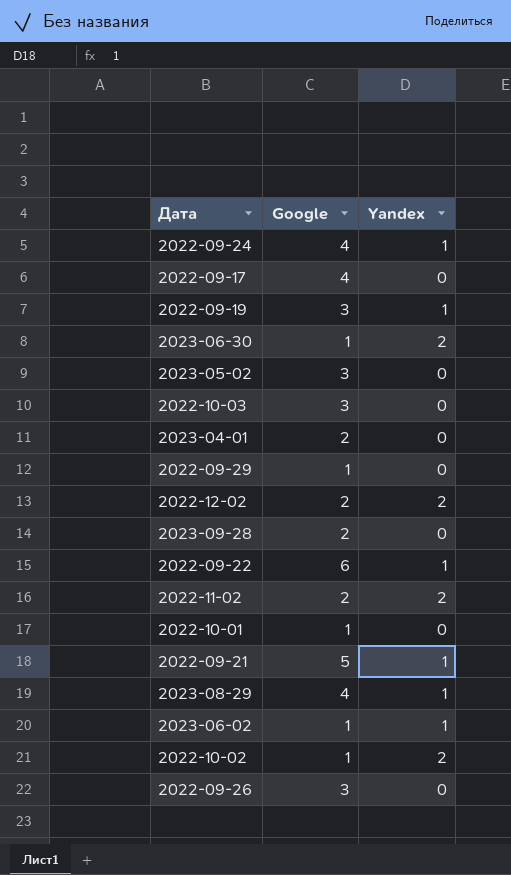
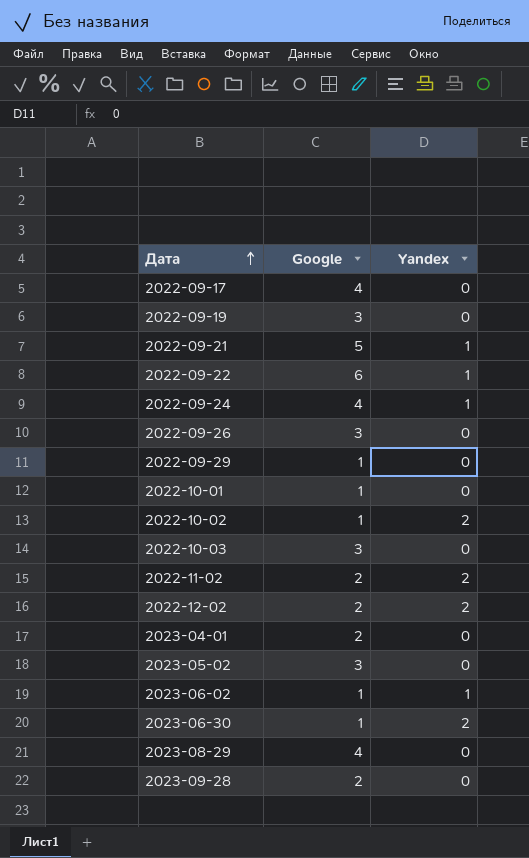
row order: none -> Дата ascending
2022-09-19 | Yandex: 1 -> 0
2023-08-29 | Yandex: 1 -> 0

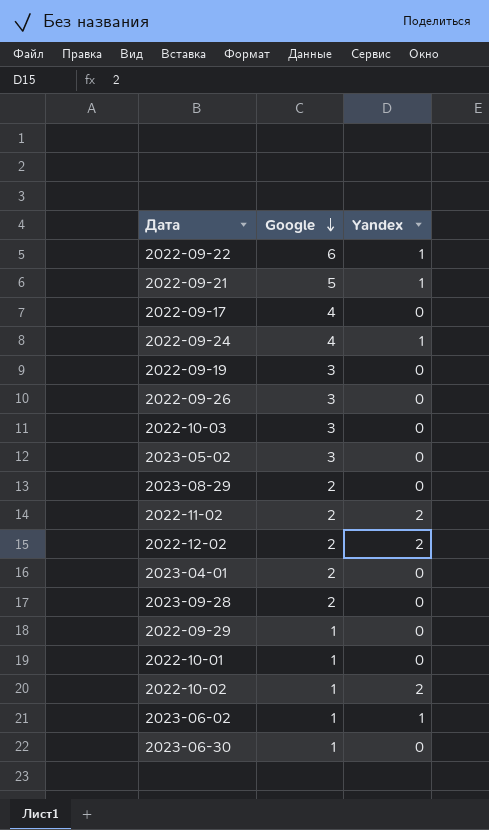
row order: Дата ascending -> Google descending
2023-08-29 | Google: 4 -> 2
2023-06-30 | Yandex: 2 -> 0

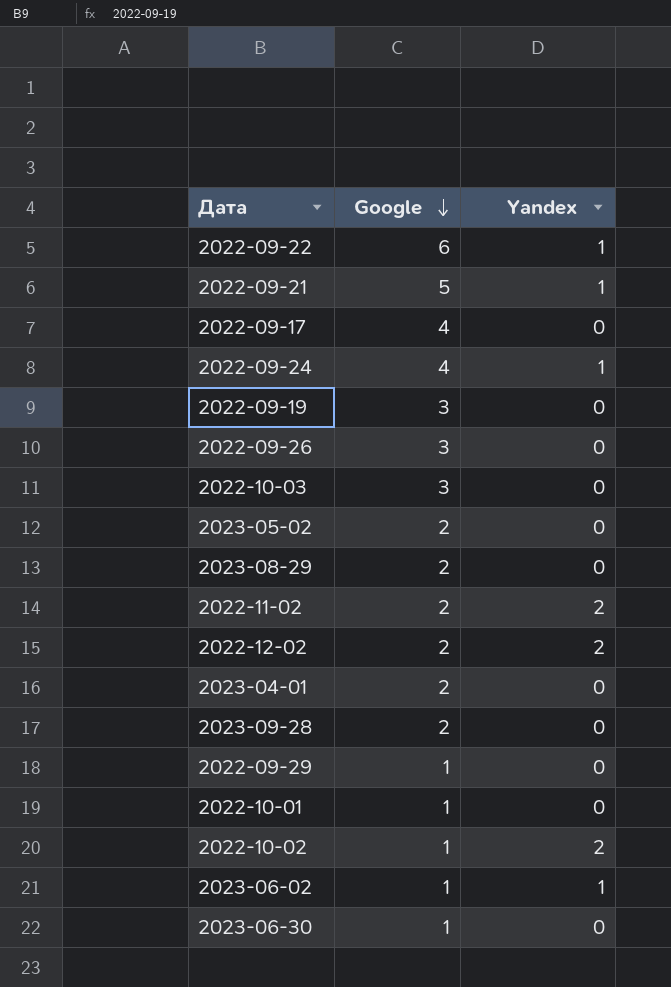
2023-05-02 | Google: 3 -> 2

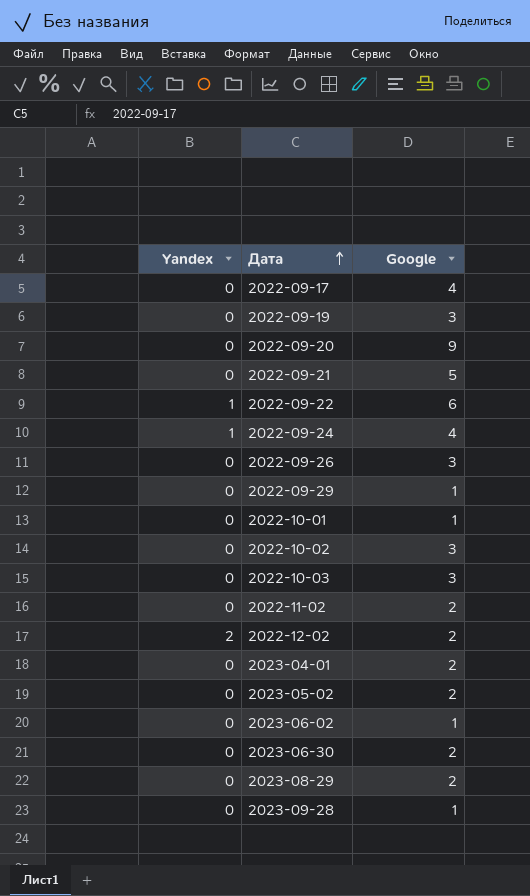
row order: Google descending -> Дата ascending
column Yandex | position: 3 -> 1
row 2022-09-20: none -> 0 | 9
2022-09-21 | Yandex: 1 -> 0
2022-10-02 | Yandex: 2 -> 0
2022-10-02 | Google: 1 -> 3
2022-11-02 | Yandex: 2 -> 0
2023-06-02 | Yandex: 1 -> 0
2023-06-30 | Google: 1 -> 2
2023-09-28 | Google: 2 -> 1

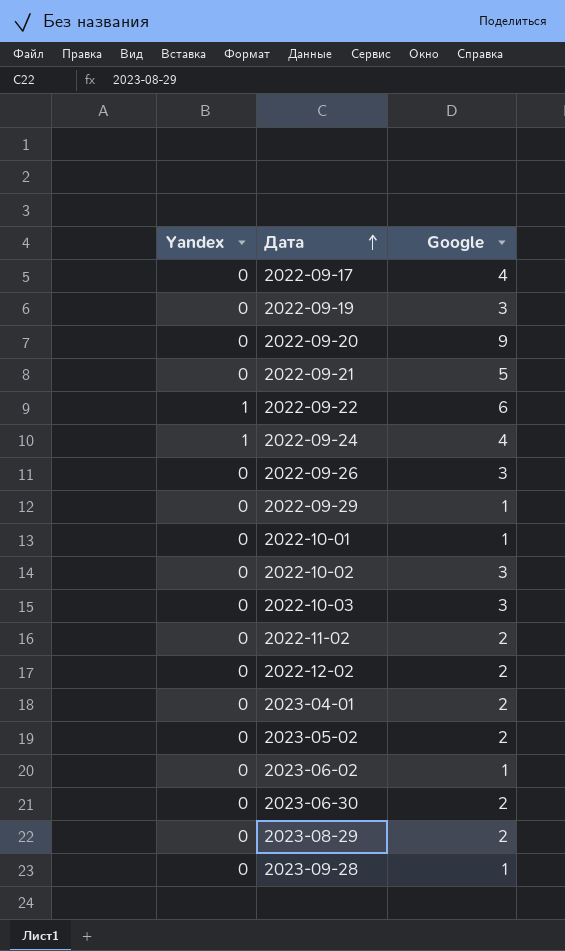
2022-12-02 | Yandex: 2 -> 0

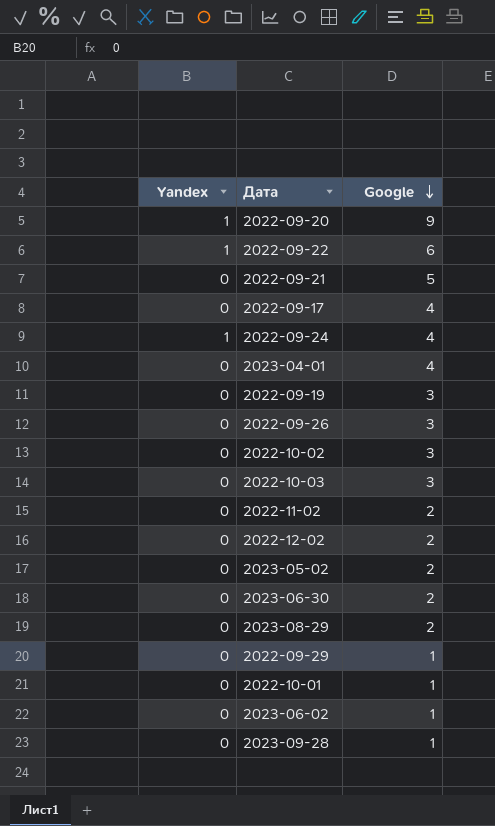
row order: Дата ascending -> Google descending
2022-09-20 | Yandex: 0 -> 1
2023-04-01 | Google: 2 -> 4

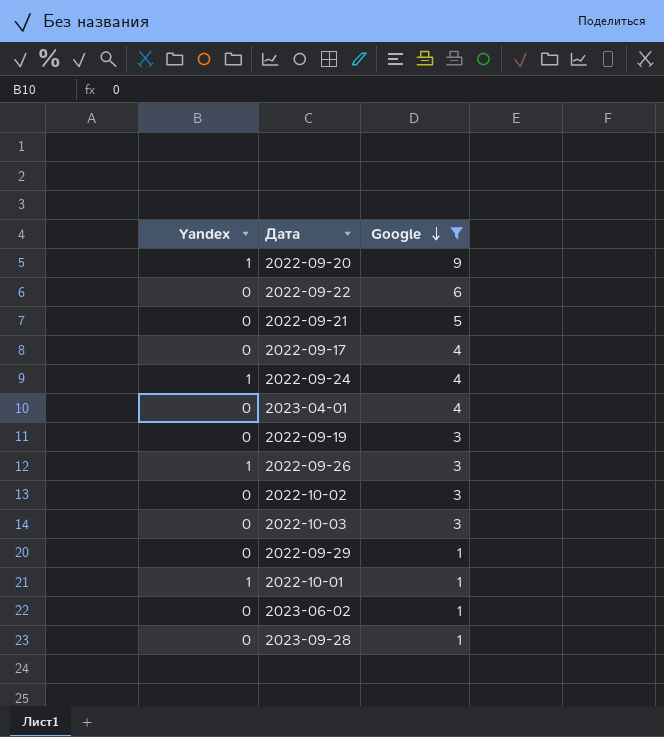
filter: none -> Google != 2
2022-09-22 | Yandex: 1 -> 0
2022-09-26 | Yandex: 0 -> 1
2022-10-01 | Yandex: 0 -> 1

